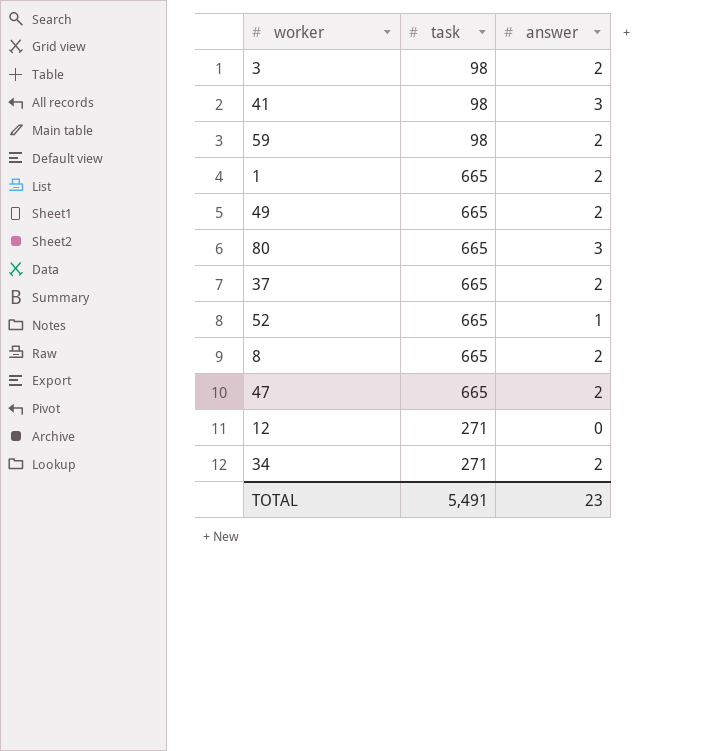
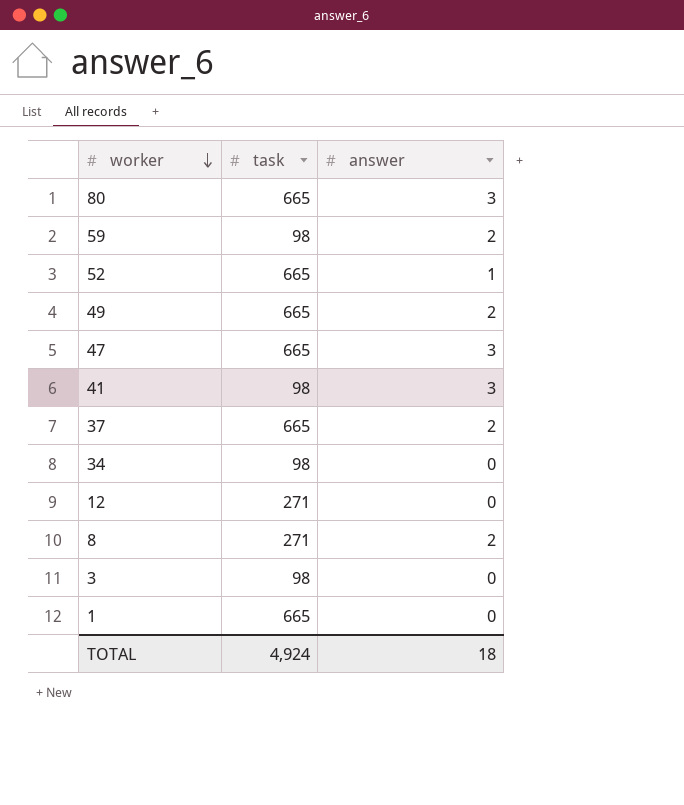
row order: none -> worker descending
47 | answer: 2 -> 3
34 | task: 271 -> 98
34 | answer: 2 -> 0
8 | task: 665 -> 271
3 | answer: 2 -> 0
1 | answer: 2 -> 0
TOTAL | task: 5,491 -> 4,924
TOTAL | answer: 23 -> 18

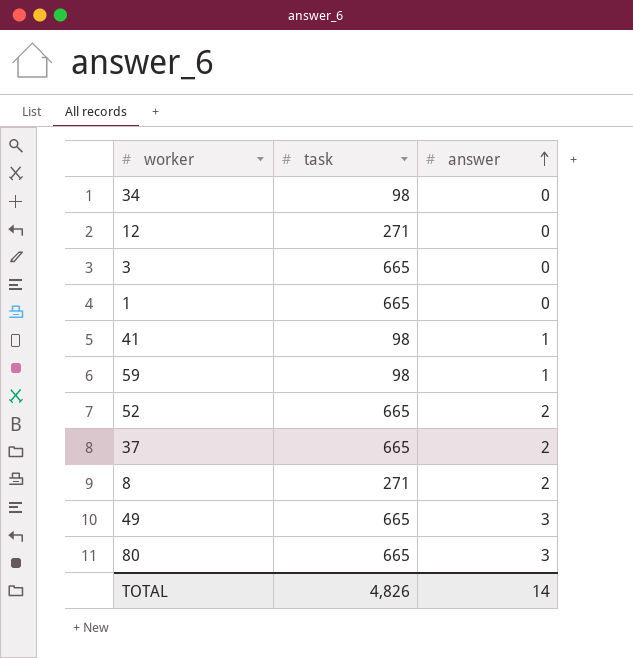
row order: worker descending -> answer ascending
row 47: 665 | 3 -> none
3 | task: 98 -> 665
41 | answer: 3 -> 1
59 | answer: 2 -> 1
52 | answer: 1 -> 2
49 | answer: 2 -> 3
TOTAL | task: 4,924 -> 4,826
TOTAL | answer: 18 -> 14

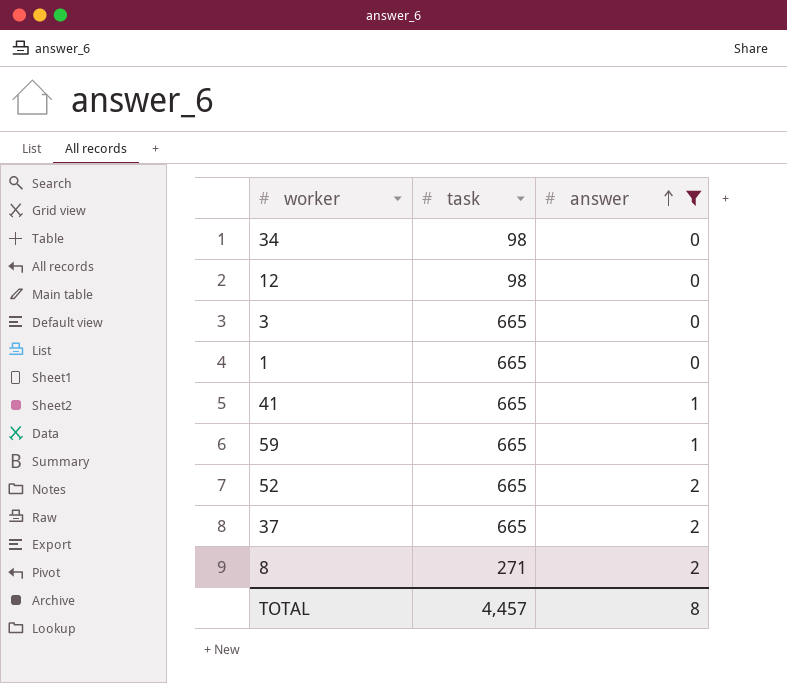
filter: none -> answer != 3
12 | task: 271 -> 98
41 | task: 98 -> 665
59 | task: 98 -> 665
TOTAL | task: 4,826 -> 4,457
TOTAL | answer: 14 -> 8

